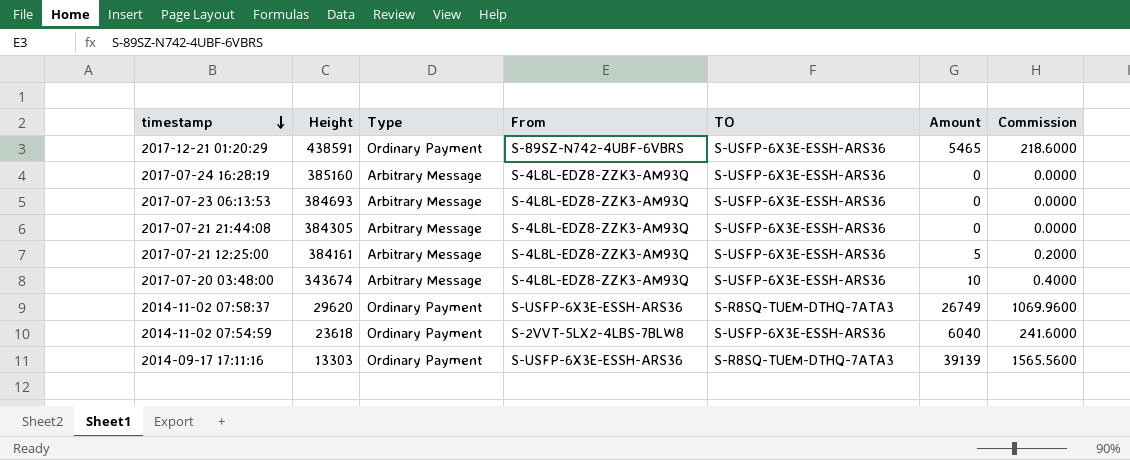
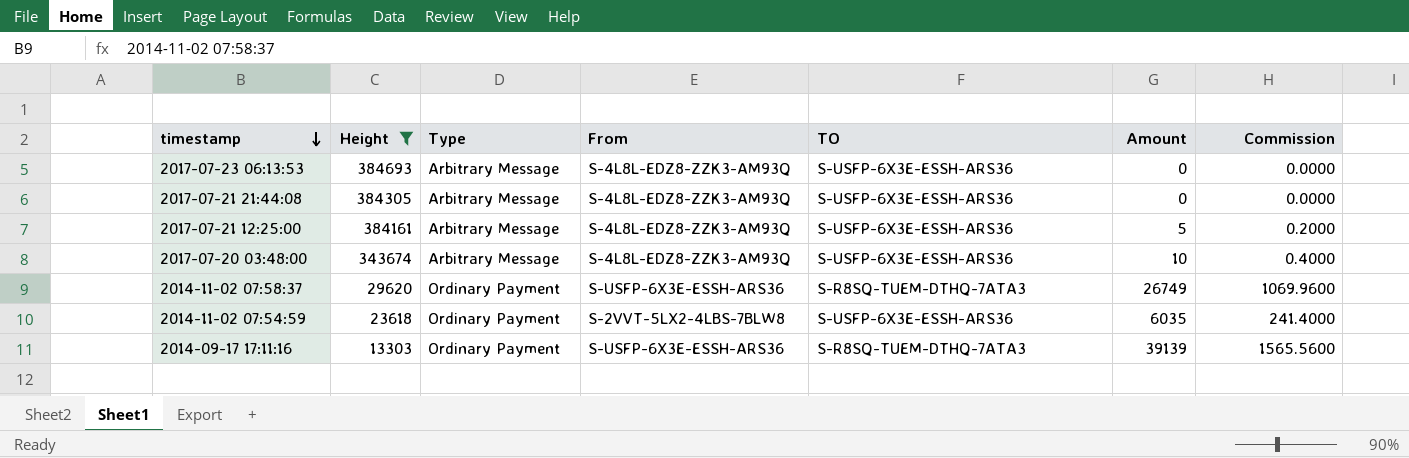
filter: none -> Height <= 384693
2014-11-02 07:54:59 | Amount: 6040 -> 6035
2014-11-02 07:54:59 | Commission: 241.6000 -> 241.4000

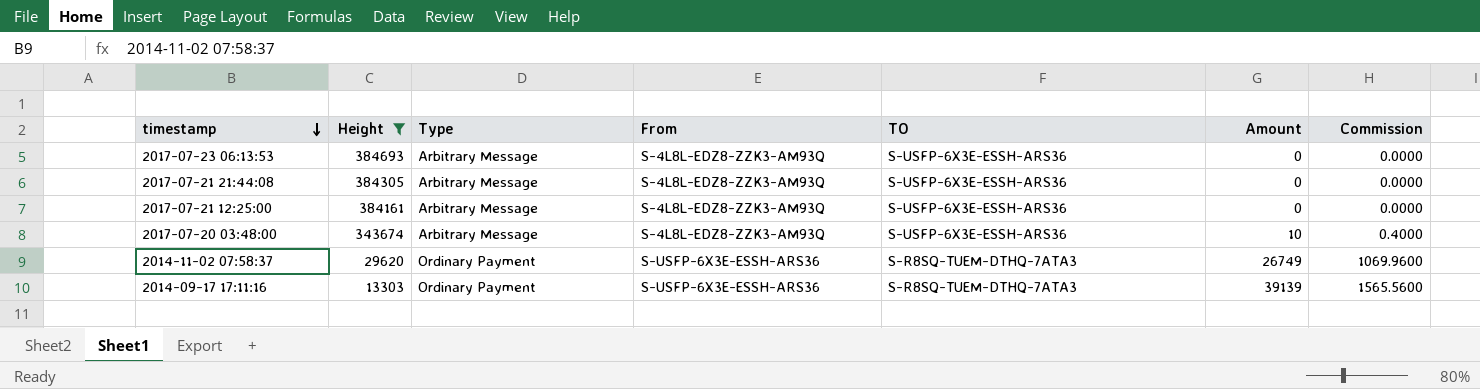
row 2014-11-02 07:54:59: 23618 | Ordinary Payment | S-2VVT-5LX2-4LBS-7BLW8 | S-USFP-6X3E-ESSH-ARS36 | 6035 | 241.4000 -> none
2017-07-21 12:25:00 | Amount: 5 -> 0
2017-07-21 12:25:00 | Commission: 0.2000 -> 0.0000

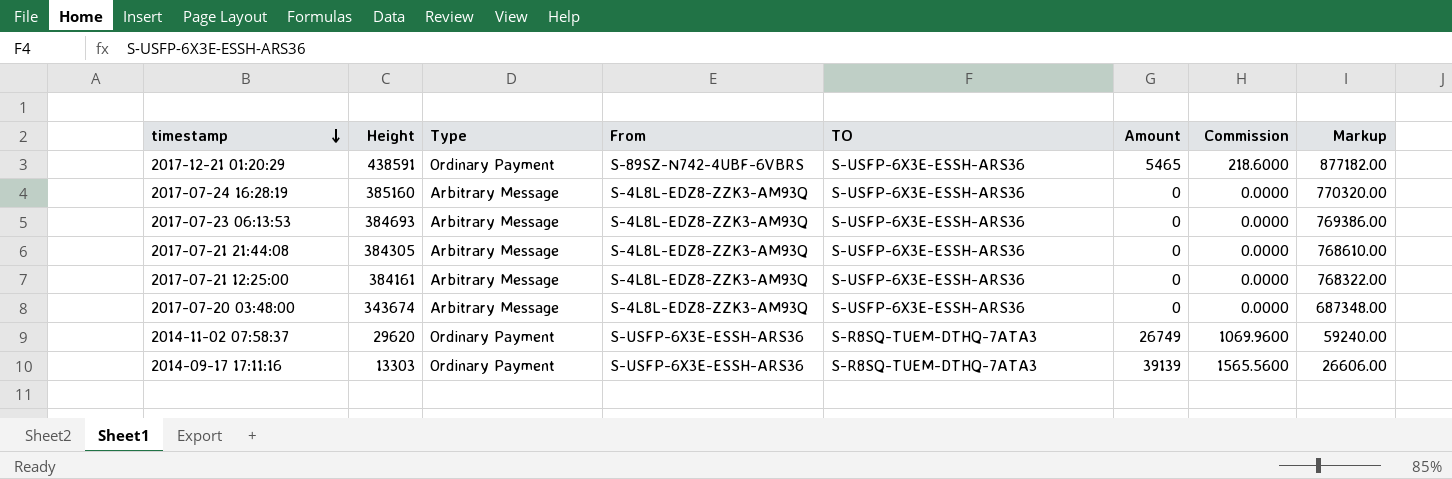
filter: Height <= 384693 -> none
column Markup | formula: none -> [Height] * 2
2017-07-20 03:48:00 | Amount: 10 -> 0
2017-07-20 03:48:00 | Commission: 0.4000 -> 0.0000

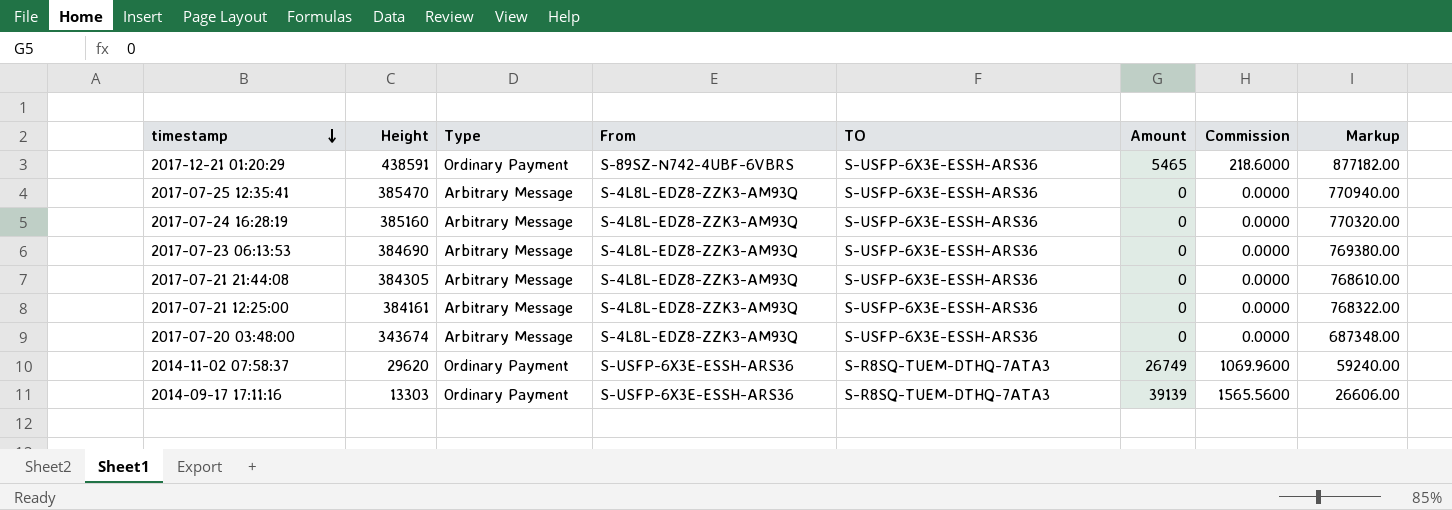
row 2017-07-25 12:35:41: none -> 385470 | Arbitrary Message | S-4L8L-EDZ8-ZZK3-AM93Q | S-USFP-6X3E-ESSH-ARS36 | 0 | 0.0000 | 770940.00
2017-07-23 06:13:53 | Height: 384693 -> 384690
2017-07-23 06:13:53 | Markup: 769386.00 -> 769380.00

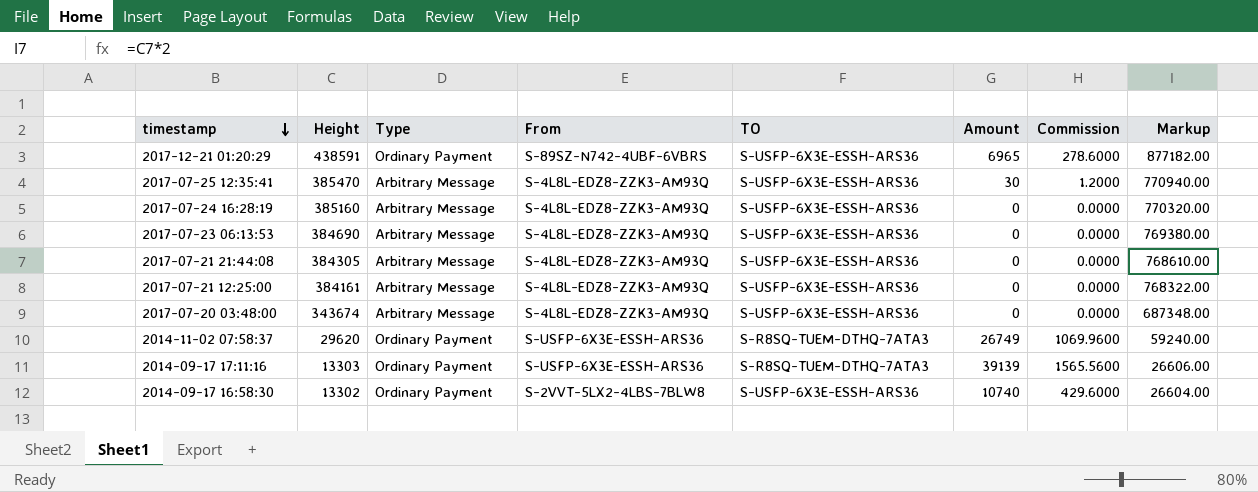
2017-12-21 01:20:29 | Amount: 5465 -> 6965
2017-12-21 01:20:29 | Commission: 218.6000 -> 278.6000
2017-07-25 12:35:41 | Amount: 0 -> 30
2017-07-25 12:35:41 | Commission: 0.0000 -> 1.2000
row 2014-09-17 16:58:30: none -> 13302 | Ordinary Payment | S-2VVT-5LX2-4LBS-7BLW8 | S-USFP-6X3E-ESSH-ARS36 | 10740 | 429.6000 | 26604.00

